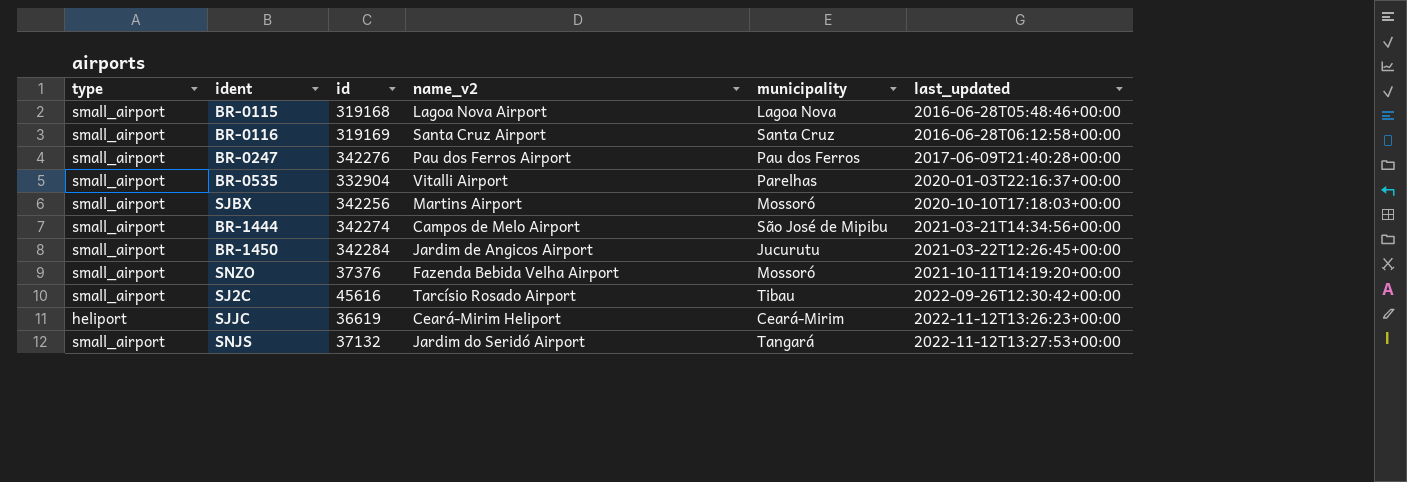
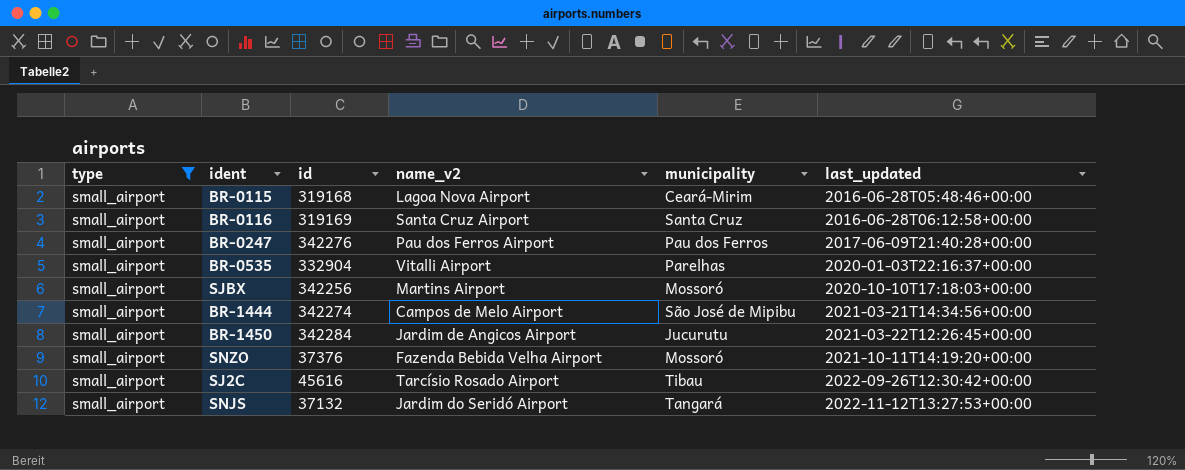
filter: none -> type = small_airport
BR-0115 | municipality: Lagoa Nova -> Ceará-Mirim

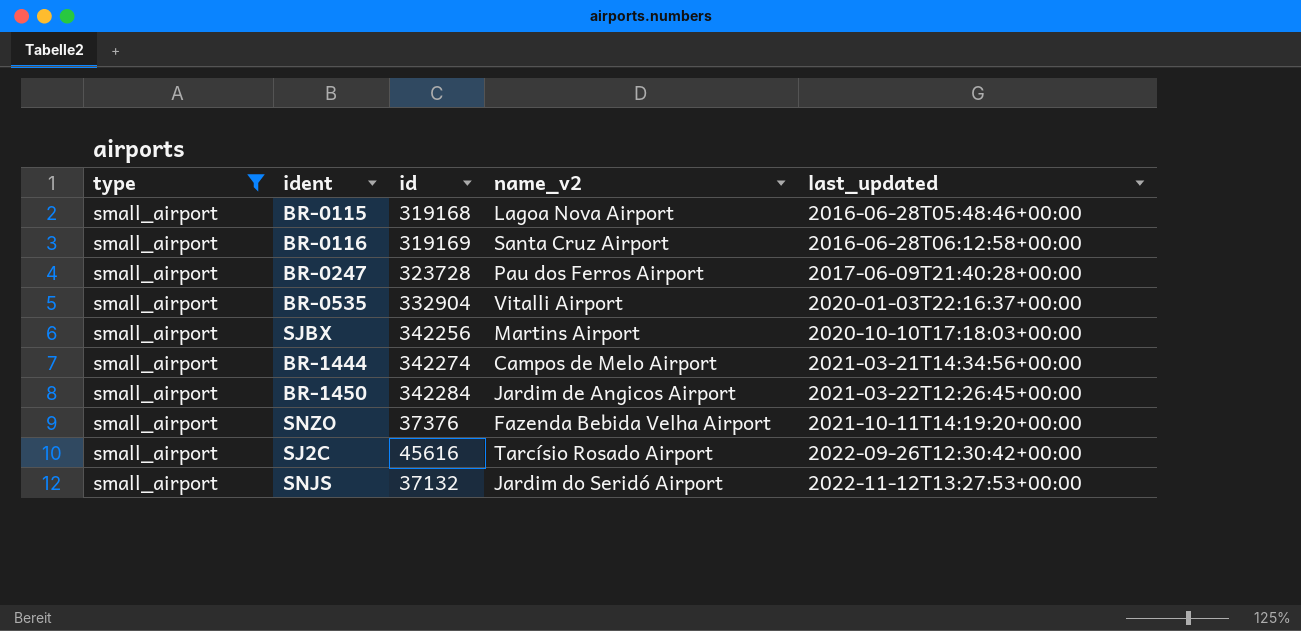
column municipality | position: 5 -> none
BR-0247 | id: 342276 -> 323728

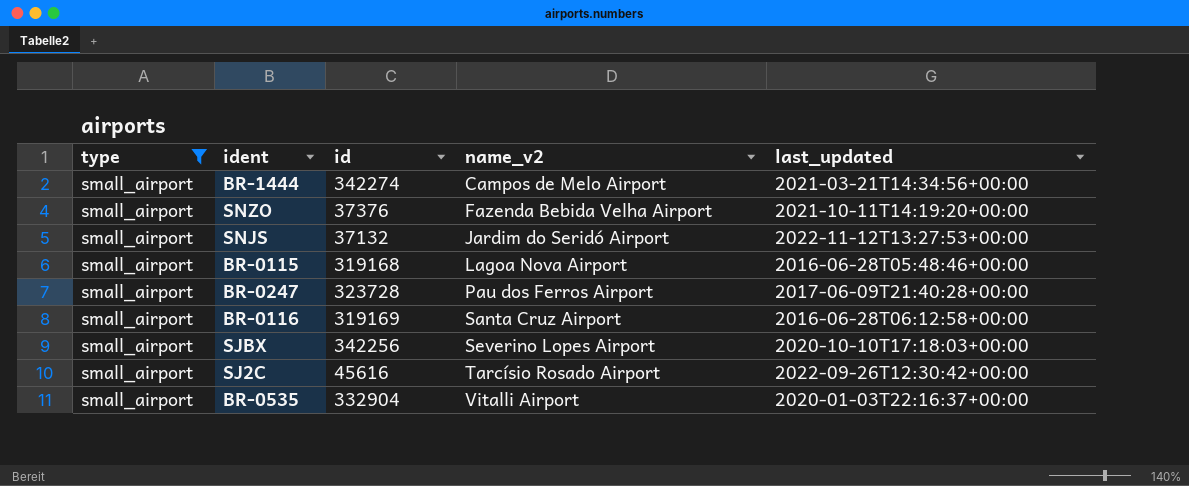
row order: last_updated ascending -> name_v2 ascending
row BR-1450: small_airport | 342284 | Jardim de Angicos Airport | 2021-03-22T12:26:45+00:00 -> none
SJBX | name_v2: Martins Airport -> Severino Lopes Airport

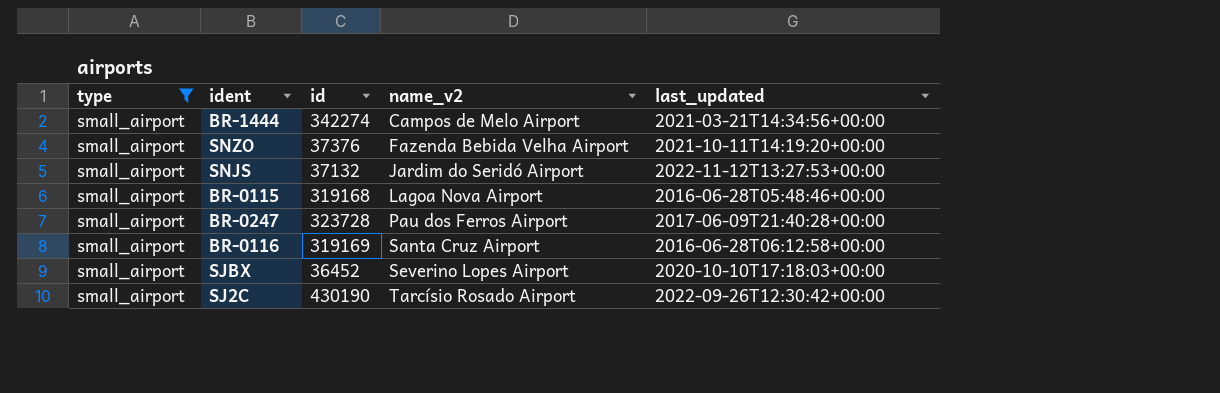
row BR-0535: small_airport | 332904 | Vitalli Airport | 2020-01-03T22:16:37+00:00 -> none
SJBX | id: 342256 -> 36452
SJ2C | id: 45616 -> 430190

